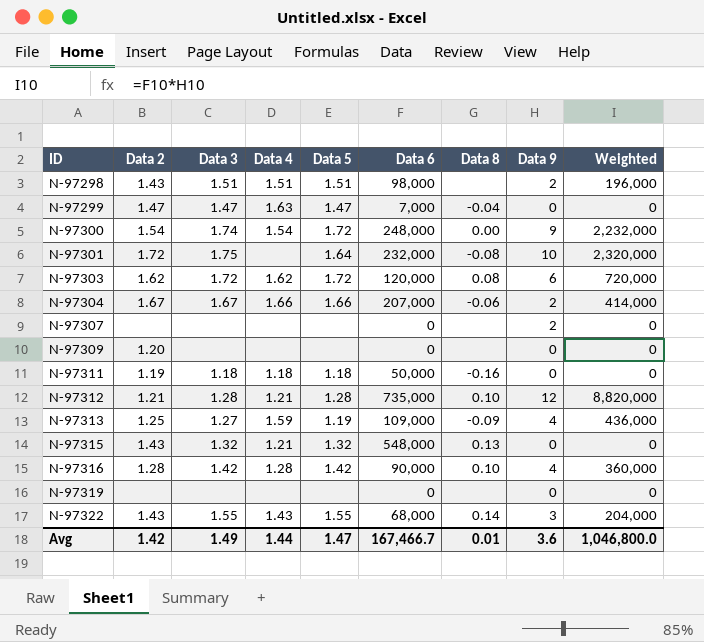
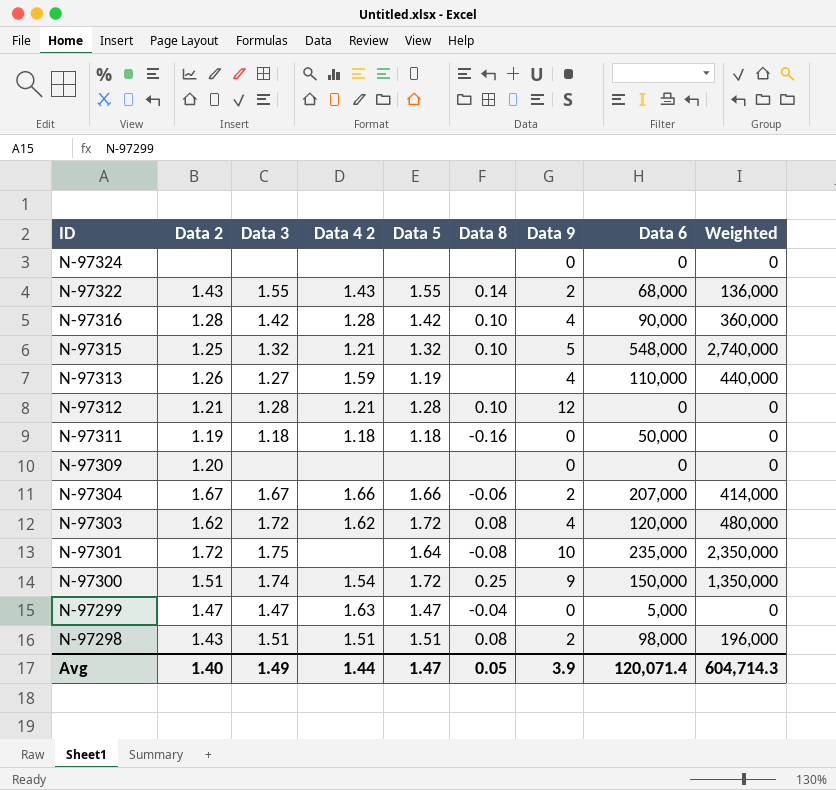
row order: ID ascending -> ID descending
column name: Data 4 -> Data 4 2
column Data 6 | position: 6 -> 8
row N-97307: none | none | none | none | 0 | none | 2 | 0 -> none
row N-97319: none | none | none | none | 0 | none | 0 | 0 -> none
row N-97324: none -> none | none | none | none | none | 0 | 0 | 0
N-97322 | Data 9: 3 -> 2
N-97322 | Weighted: 204,000 -> 136,000
N-97315 | Data 2: 1.43 -> 1.25
N-97315 | Data 8: 0.13 -> 0.10
N-97315 | Data 9: 0 -> 5
N-97315 | Weighted: 0 -> 2,740,000
N-97313 | Data 2: 1.25 -> 1.26
N-97313 | Data 8: -0.09 -> none
N-97313 | Data 6: 109,000 -> 110,000
N-97313 | Weighted: 436,000 -> 440,000
N-97312 | Data 6: 735,000 -> 0
N-97312 | Weighted: 8,820,000 -> 0
N-97303 | Data 9: 6 -> 4
N-97303 | Weighted: 720,000 -> 480,000
N-97301 | Data 6: 232,000 -> 235,000
N-97301 | Weighted: 2,320,000 -> 2,350,000
N-97300 | Data 2: 1.54 -> 1.51
N-97300 | Data 8: 0.00 -> 0.25
N-97300 | Data 6: 248,000 -> 150,000
N-97300 | Weighted: 2,232,000 -> 1,350,000
N-97299 | Data 6: 7,000 -> 5,000
N-97298 | Data 8: none -> 0.08
Avg | Data 2: 1.42 -> 1.40
Avg | Data 8: 0.01 -> 0.05
Avg | Data 9: 3.6 -> 3.9
Avg | Data 6: 167,466.7 -> 120,071.4
Avg | Weighted: 1,046,800.0 -> 604,714.3

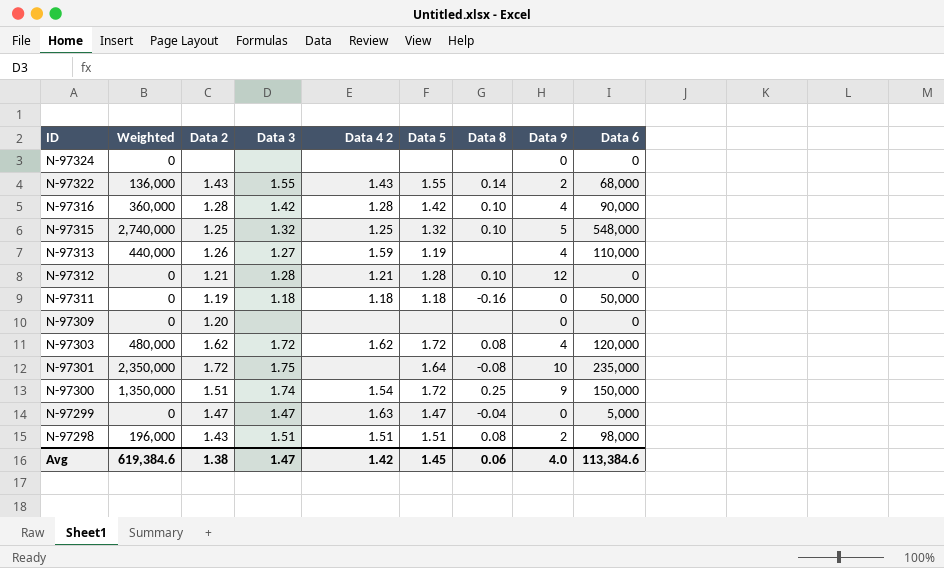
column Weighted | position: 9 -> 2
row N-97304: 1.67 | 1.67 | 1.66 | 1.66 | -0.06 | 2 | 207,000 | 414,000 -> none
N-97315 | Data 4 2: 1.21 -> 1.25
Avg | Weighted: 604,714.3 -> 619,384.6
Avg | Data 2: 1.40 -> 1.38
Avg | Data 3: 1.49 -> 1.47
Avg | Data 4 2: 1.44 -> 1.42
Avg | Data 5: 1.47 -> 1.45
Avg | Data 8: 0.05 -> 0.06
Avg | Data 9: 3.9 -> 4.0
Avg | Data 6: 120,071.4 -> 113,384.6

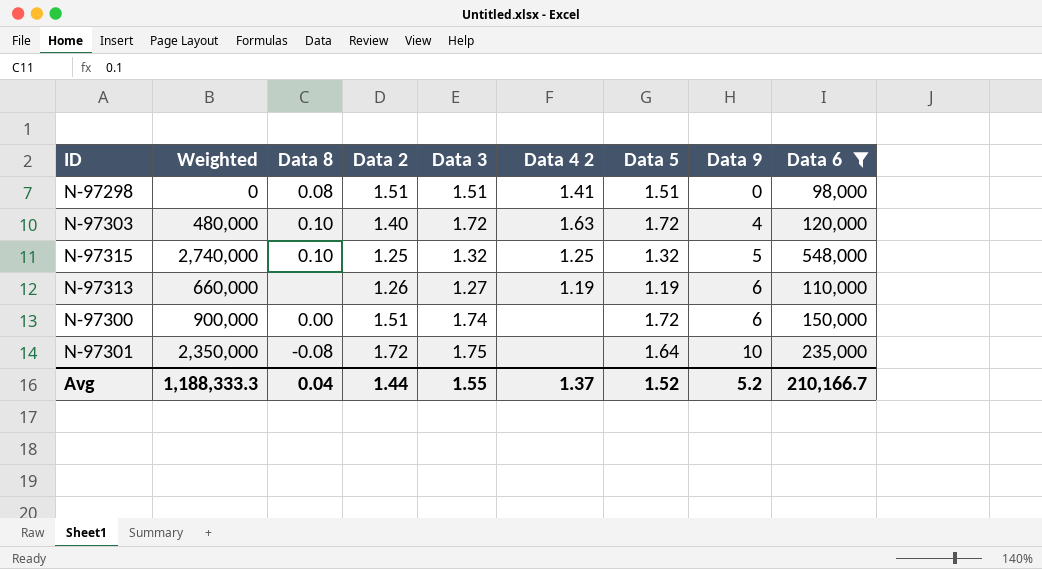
filter: none -> Data 6 >= 98,000
row order: ID descending -> Data 9 ascending
column Data 8 | position: 7 -> 3
N-97298 | Weighted: 196,000 -> 0
N-97298 | Data 2: 1.43 -> 1.51
N-97298 | Data 4 2: 1.51 -> 1.41
N-97298 | Data 9: 2 -> 0
N-97303 | Data 8: 0.08 -> 0.10
N-97303 | Data 2: 1.62 -> 1.40
N-97303 | Data 4 2: 1.62 -> 1.63
N-97313 | Weighted: 440,000 -> 660,000
N-97313 | Data 4 2: 1.59 -> 1.19
N-97313 | Data 9: 4 -> 6
N-97300 | Weighted: 1,350,000 -> 900,000
N-97300 | Data 8: 0.25 -> 0.00
N-97300 | Data 4 2: 1.54 -> none
N-97300 | Data 9: 9 -> 6
Avg | Weighted: 619,384.6 -> 1,188,333.3
Avg | Data 8: 0.06 -> 0.04
Avg | Data 2: 1.38 -> 1.44
Avg | Data 3: 1.47 -> 1.55
Avg | Data 4 2: 1.42 -> 1.37
Avg | Data 5: 1.45 -> 1.52
Avg | Data 9: 4.0 -> 5.2
Avg | Data 6: 113,384.6 -> 210,166.7

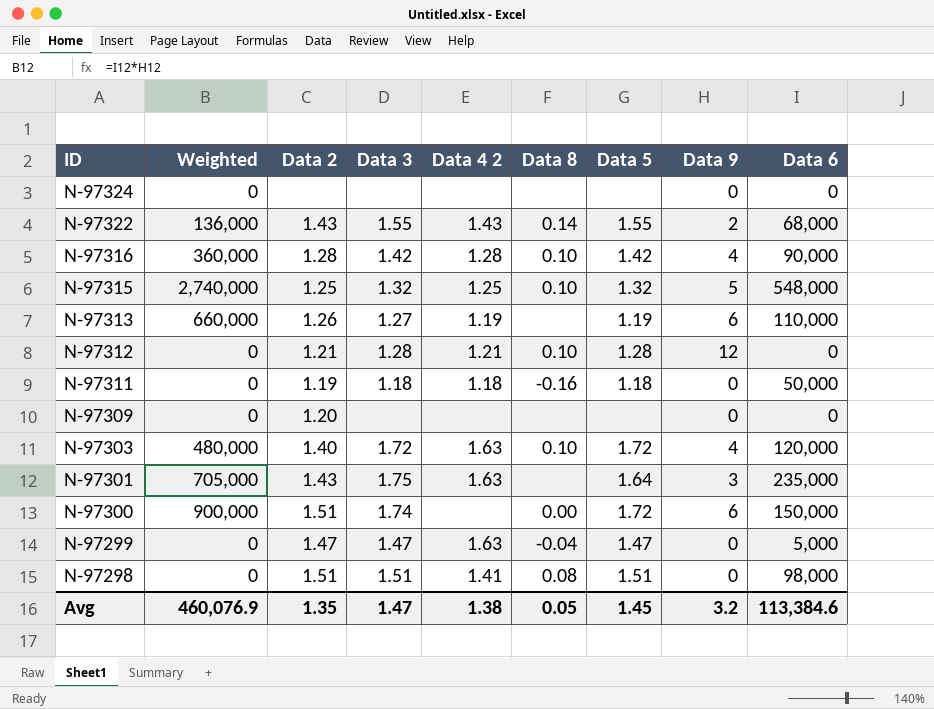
filter: Data 6 >= 98,000 -> none
row order: Data 9 ascending -> ID descending
column Data 8 | position: 3 -> 6
N-97301 | Weighted: 2,350,000 -> 705,000
N-97301 | Data 2: 1.72 -> 1.43
N-97301 | Data 4 2: none -> 1.63
N-97301 | Data 8: -0.08 -> none
N-97301 | Data 9: 10 -> 3
Avg | Weighted: 1,188,333.3 -> 460,076.9
Avg | Data 2: 1.44 -> 1.35
Avg | Data 3: 1.55 -> 1.47
Avg | Data 4 2: 1.37 -> 1.38
Avg | Data 8: 0.04 -> 0.05
Avg | Data 5: 1.52 -> 1.45
Avg | Data 9: 5.2 -> 3.2
Avg | Data 6: 210,166.7 -> 113,384.6

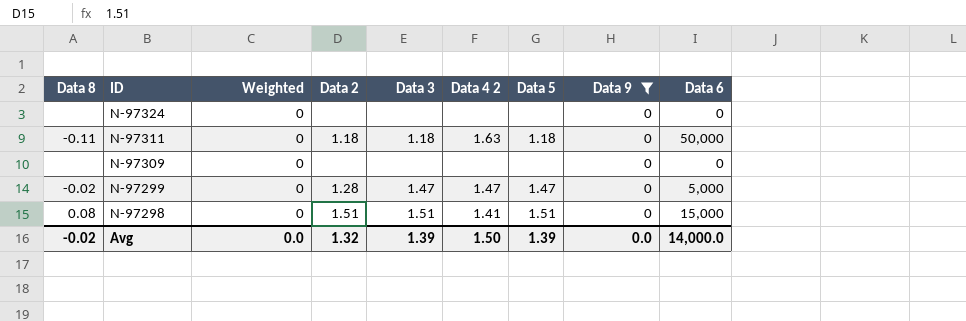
filter: none -> Data 9 = 0
column Data 8 | position: 6 -> 1
N-97311 | Data 8: -0.16 -> -0.11
N-97311 | Data 2: 1.19 -> 1.18
N-97311 | Data 4 2: 1.18 -> 1.63
N-97309 | Data 2: 1.20 -> none
N-97299 | Data 8: -0.04 -> -0.02
N-97299 | Data 2: 1.47 -> 1.28
N-97299 | Data 4 2: 1.63 -> 1.47
N-97298 | Data 6: 98,000 -> 15,000
Avg | Data 8: 0.05 -> -0.02
Avg | Weighted: 460,076.9 -> 0.0
Avg | Data 2: 1.35 -> 1.32
Avg | Data 3: 1.47 -> 1.39
Avg | Data 4 2: 1.38 -> 1.50
Avg | Data 5: 1.45 -> 1.39
Avg | Data 9: 3.2 -> 0.0
Avg | Data 6: 113,384.6 -> 14,000.0

